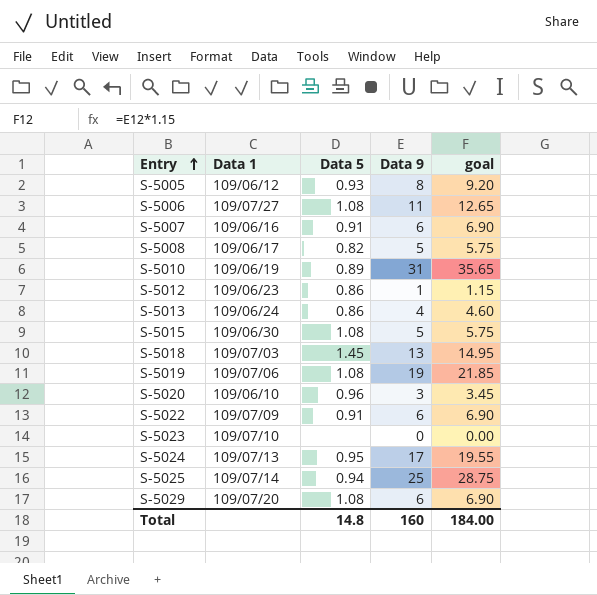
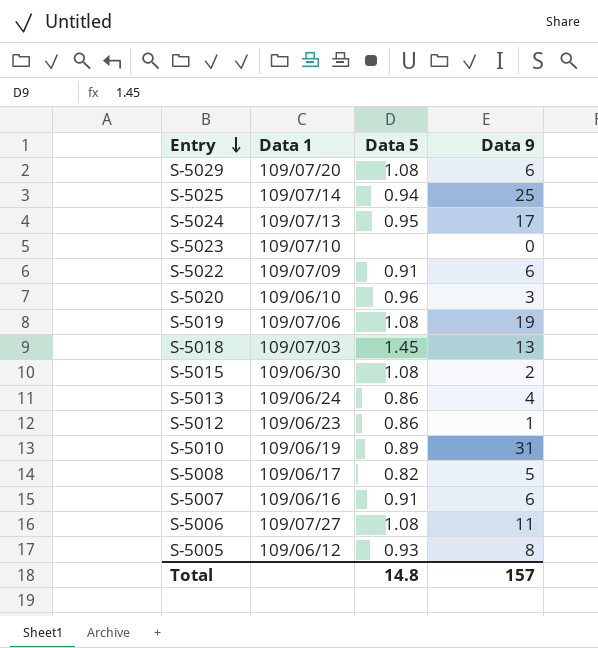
row order: Entry ascending -> Entry descending
column goal | formula: [Data 9] * 1.15 -> none
S-5015 | Data 9: 5 -> 2
Total | Data 9: 160 -> 157

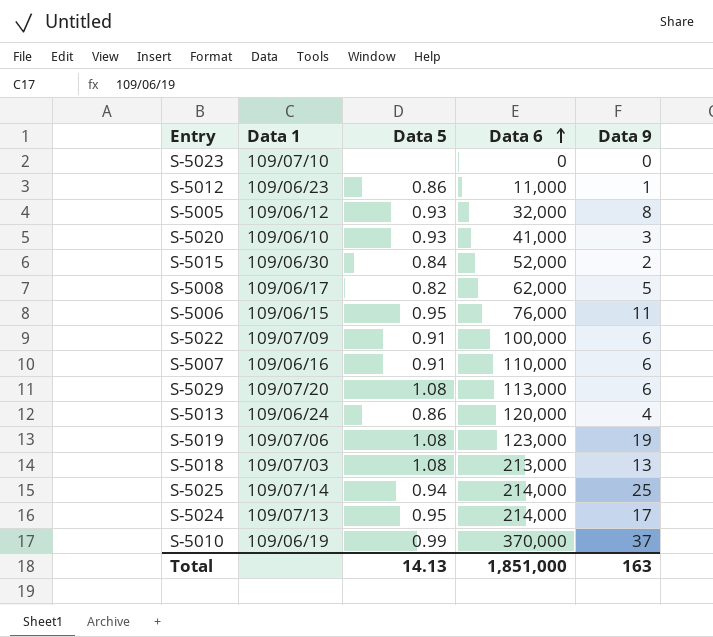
row order: Entry descending -> Data 6 ascending
column Data 6 | position: none -> 4
S-5020 | Data 5: 0.96 -> 0.93
S-5015 | Data 5: 1.08 -> 0.84
S-5006 | Data 1: 109/07/27 -> 109/06/15
S-5006 | Data 5: 1.08 -> 0.95
S-5018 | Data 5: 1.45 -> 1.08
S-5010 | Data 5: 0.89 -> 0.99
S-5010 | Data 9: 31 -> 37
Total | Data 5: 14.8 -> 14.13
Total | Data 9: 157 -> 163

